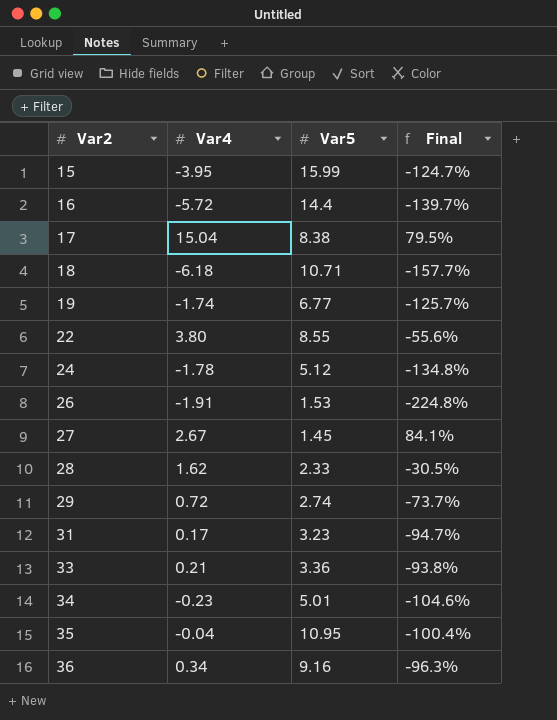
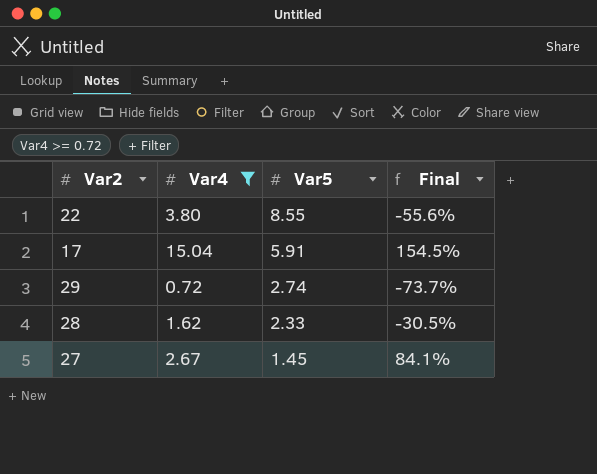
filter: none -> Var4 >= 0.72
row order: Var2 ascending -> Var5 descending
17 | Var5: 8.38 -> 5.91
17 | Final: 79.5% -> 154.5%

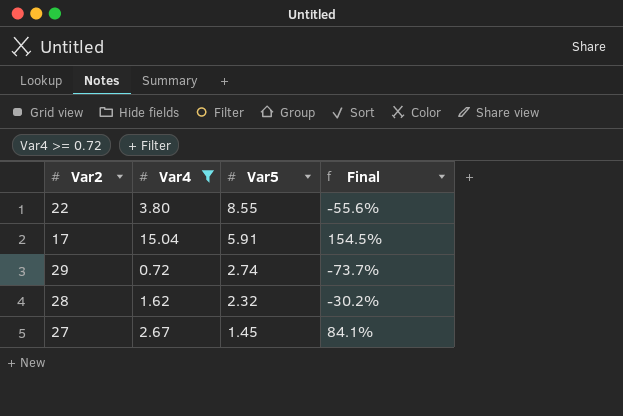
28 | Var5: 2.33 -> 2.32
28 | Final: -30.5% -> -30.2%

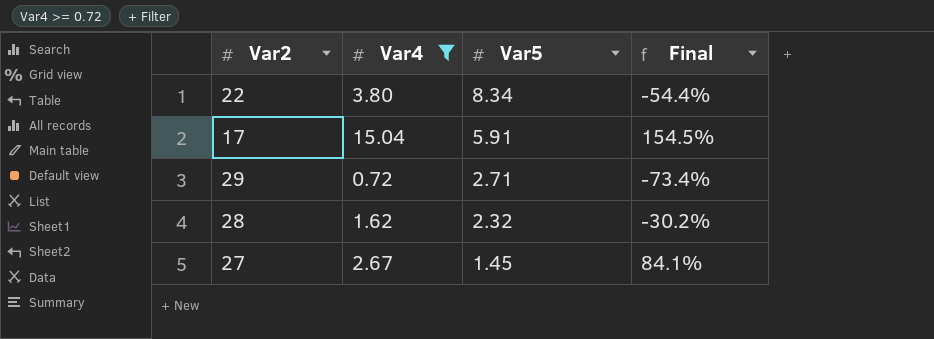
22 | Var5: 8.55 -> 8.34
22 | Final: -55.6% -> -54.4%
29 | Var5: 2.74 -> 2.71
29 | Final: -73.7% -> -73.4%

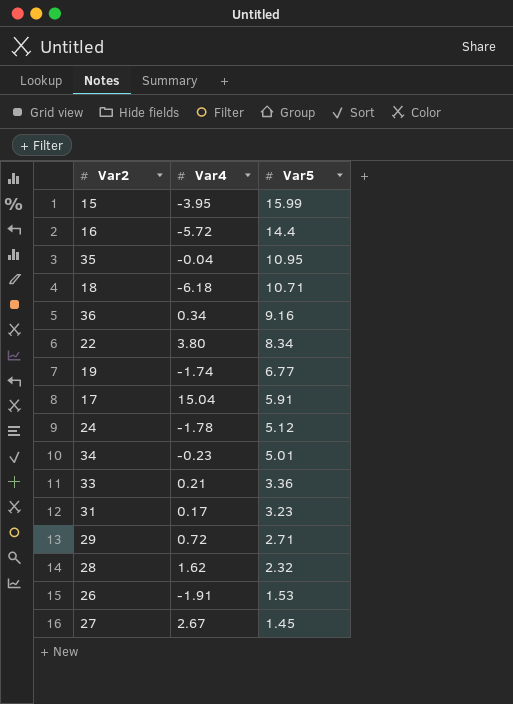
filter: Var4 >= 0.72 -> none
column Final | formula: ([Var4] - [Var5]) / [Var5] -> none

